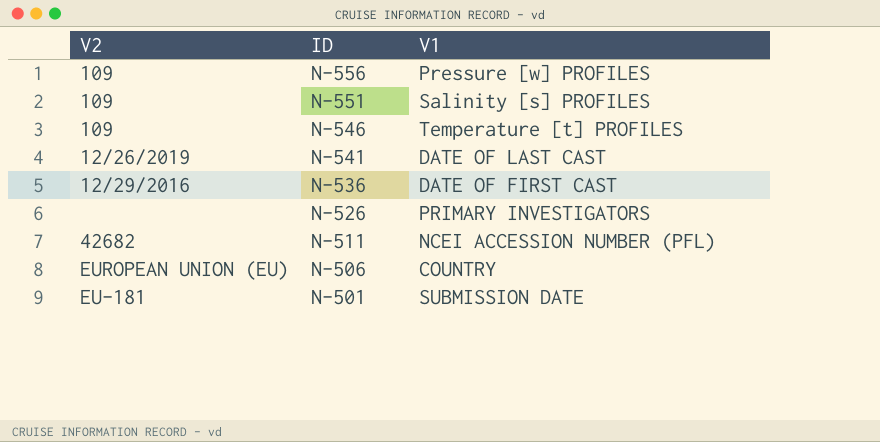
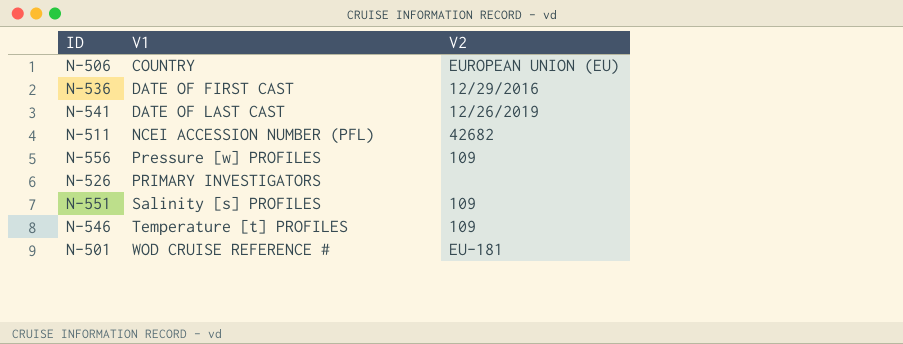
row order: ID descending -> V1 ascending
column V2 | position: 1 -> 3
N-501 | V1: SUBMISSION DATE -> WOD CRUISE REFERENCE #

